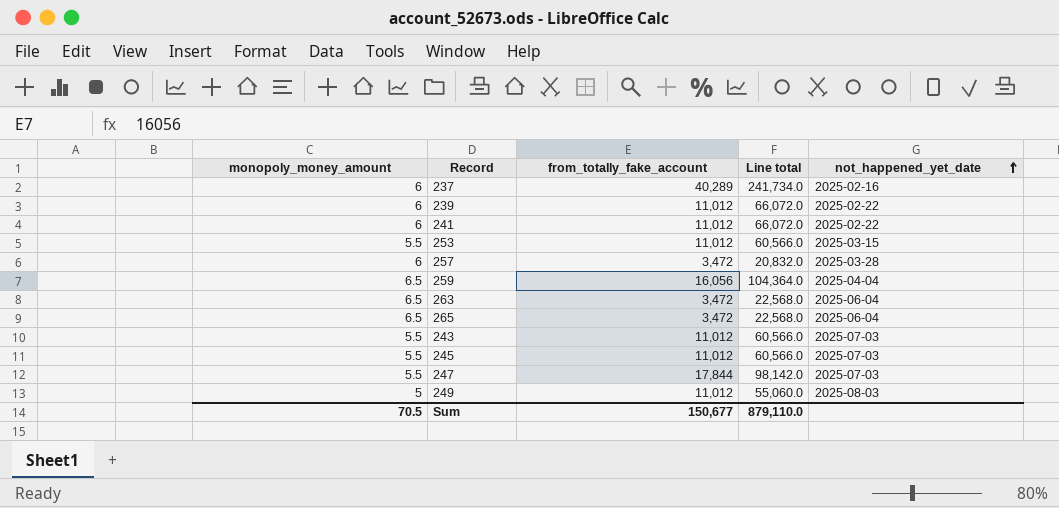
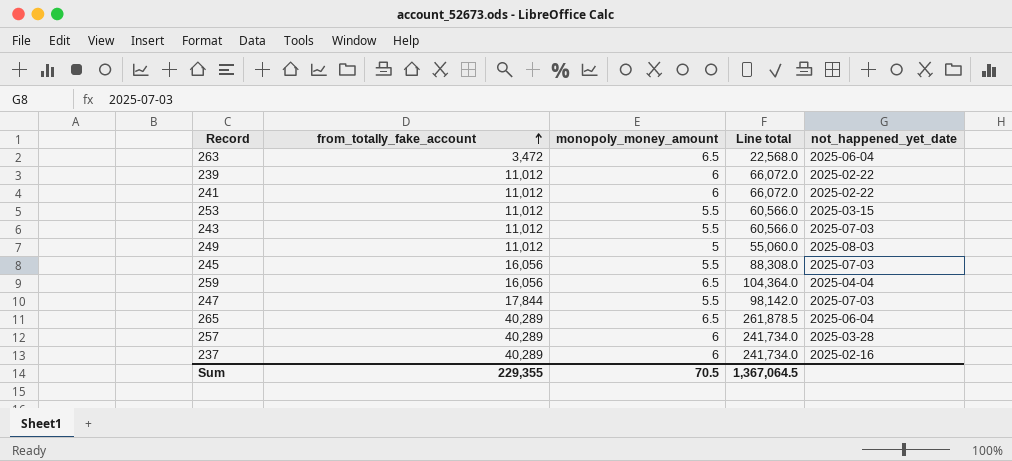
row order: not_happened_yet_date ascending -> from_totally_fake_account ascending
column monopoly_money_amount | position: 1 -> 3
245 | from_totally_fake_account: 11,012 -> 16,056
245 | Line total: 60,566.0 -> 88,308.0
265 | from_totally_fake_account: 3,472 -> 40,289
265 | Line total: 22,568.0 -> 261,878.5
257 | from_totally_fake_account: 3,472 -> 40,289
257 | Line total: 20,832.0 -> 241,734.0
Sum | from_totally_fake_account: 150,677 -> 229,355
Sum | Line total: 879,110.0 -> 1,367,064.5

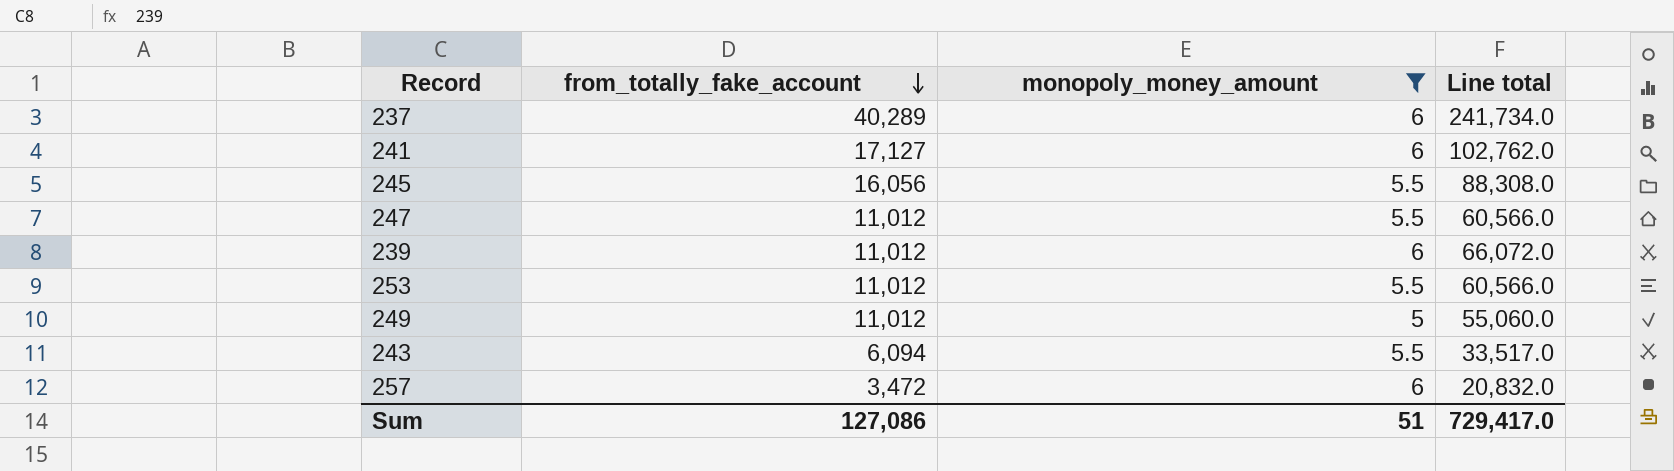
filter: none -> monopoly_money_amount != 6.5
row order: from_totally_fake_account ascending -> from_totally_fake_account descending
column not_happened_yet_date | position: 5 -> none
241 | from_totally_fake_account: 11,012 -> 17,127
241 | Line total: 66,072.0 -> 102,762.0
247 | from_totally_fake_account: 17,844 -> 11,012
247 | Line total: 98,142.0 -> 60,566.0
243 | from_totally_fake_account: 11,012 -> 6,094
243 | Line total: 60,566.0 -> 33,517.0
257 | from_totally_fake_account: 40,289 -> 3,472
257 | Line total: 241,734.0 -> 20,832.0
Sum | from_totally_fake_account: 229,355 -> 127,086
Sum | monopoly_money_amount: 70.5 -> 51
Sum | Line total: 1,367,064.5 -> 729,417.0

